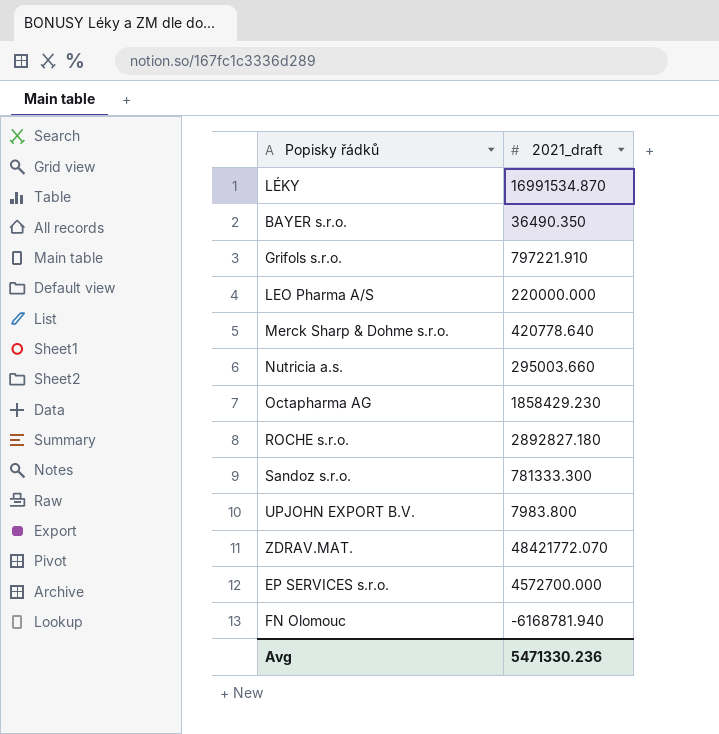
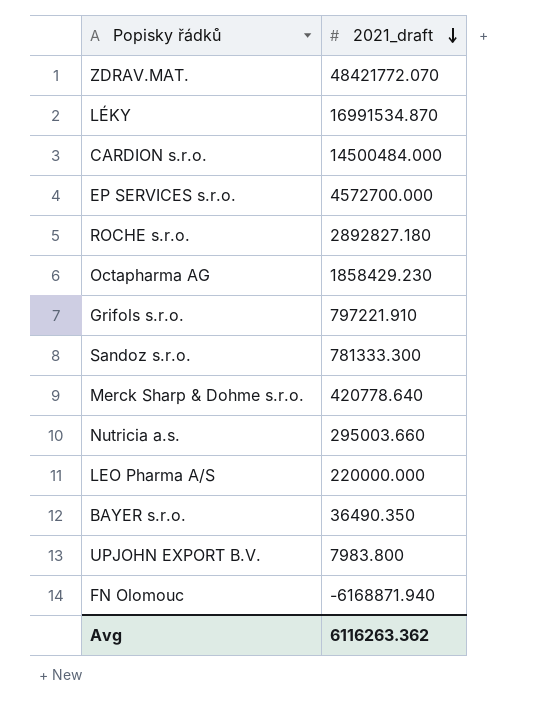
row order: none -> 2021_draft descending
row CARDION s.r.o.: none -> 14500484.000
FN Olomouc | 2021_draft: -6168781.940 -> -6168871.940
Avg | 2021_draft: 5471330.236 -> 6116263.362

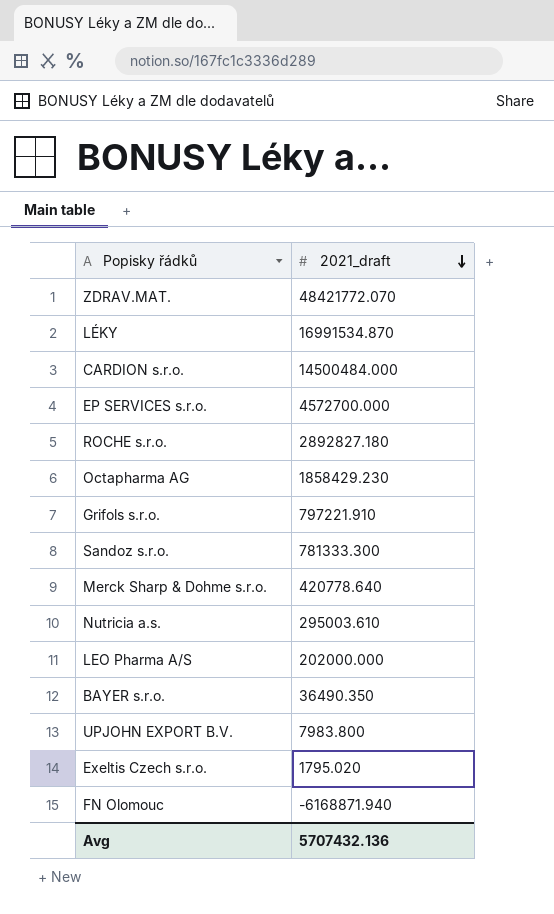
Nutricia a.s. | 2021_draft: 295003.660 -> 295003.610
LEO Pharma A/S | 2021_draft: 220000.000 -> 202000.000
row Exeltis Czech s.r.o.: none -> 1795.020
Avg | 2021_draft: 6116263.362 -> 5707432.136

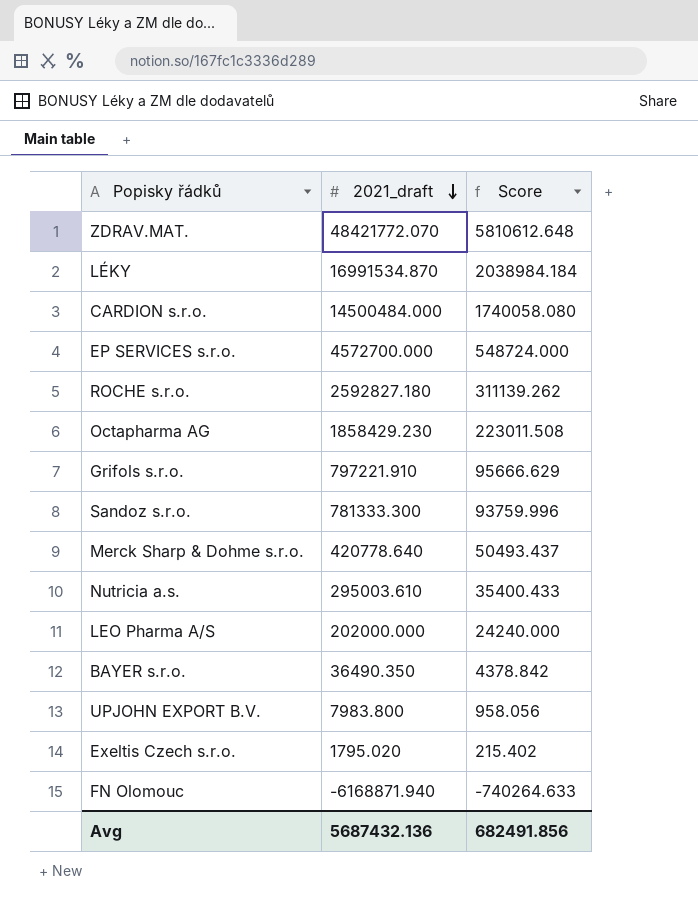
column Score | formula: none -> [2021_draft] * 0.12
ROCHE s.r.o. | 2021_draft: 2892827.180 -> 2592827.180
Avg | 2021_draft: 5707432.136 -> 5687432.136

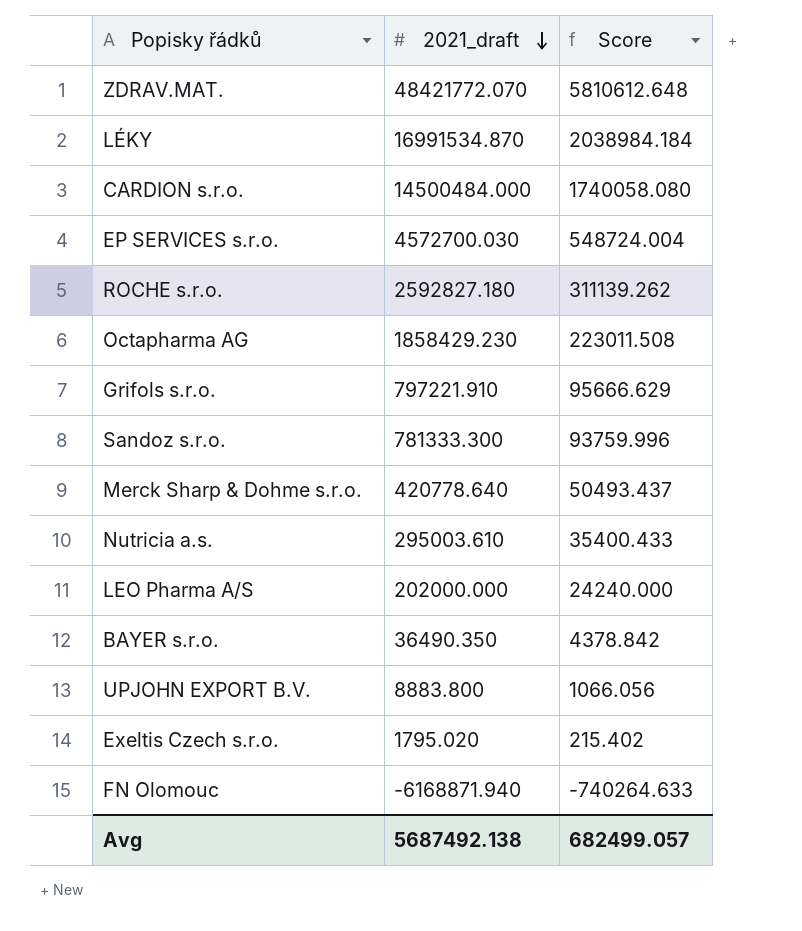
EP SERVICES s.r.o. | 2021_draft: 4572700.000 -> 4572700.030
EP SERVICES s.r.o. | Score: 548724.000 -> 548724.004
UPJOHN EXPORT B.V. | 2021_draft: 7983.800 -> 8883.800
UPJOHN EXPORT B.V. | Score: 958.056 -> 1066.056
Avg | 2021_draft: 5687432.136 -> 5687492.138
Avg | Score: 682491.856 -> 682499.057

